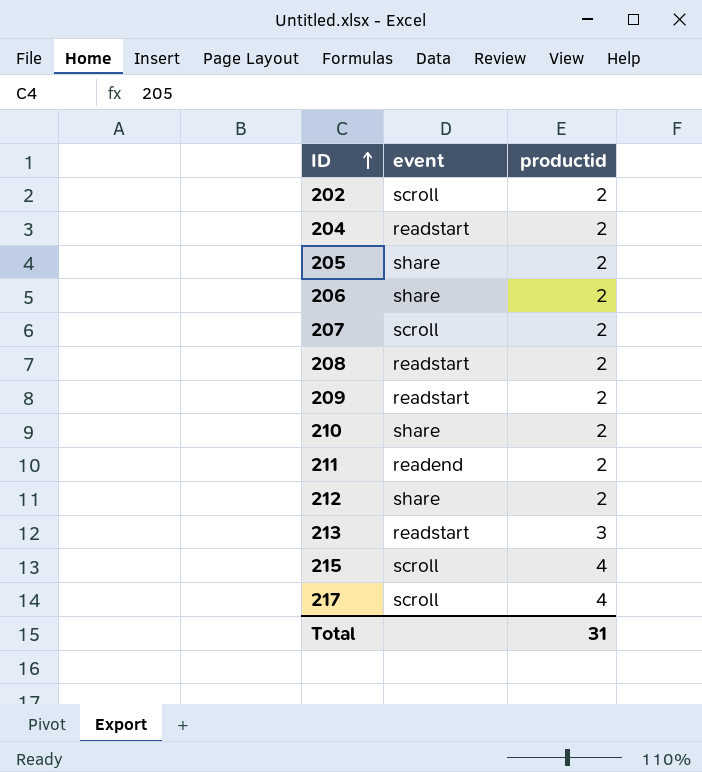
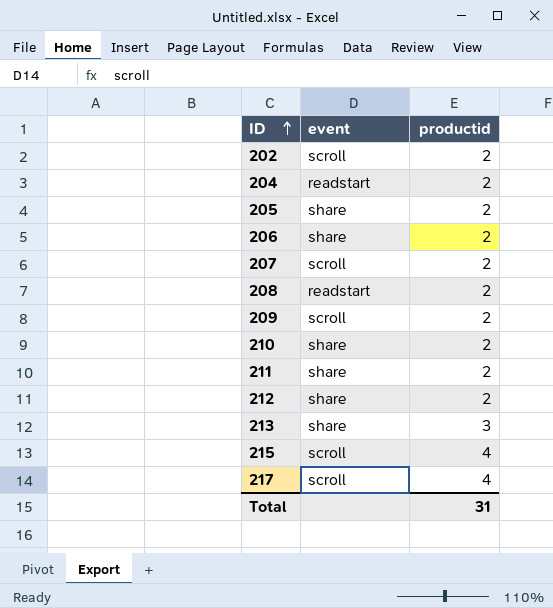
209 | event: readstart -> scroll
211 | event: readend -> share
213 | event: readstart -> share

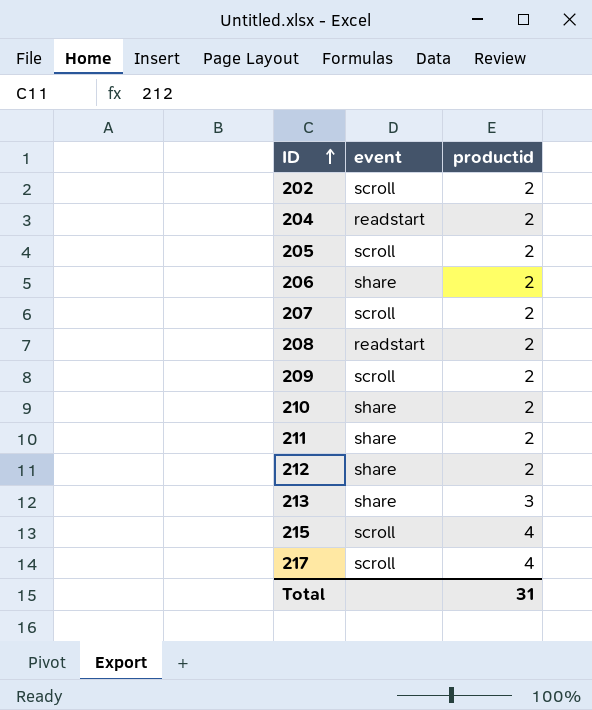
205 | event: share -> scroll

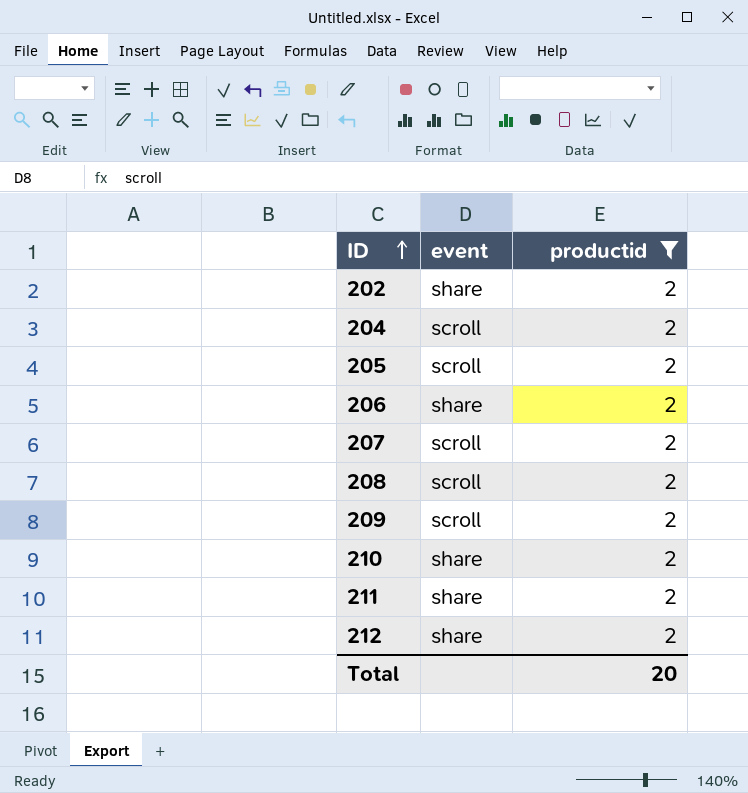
filter: none -> productid = 2
202 | event: scroll -> share
204 | event: readstart -> scroll
208 | event: readstart -> scroll
Total | productid: 31 -> 20

